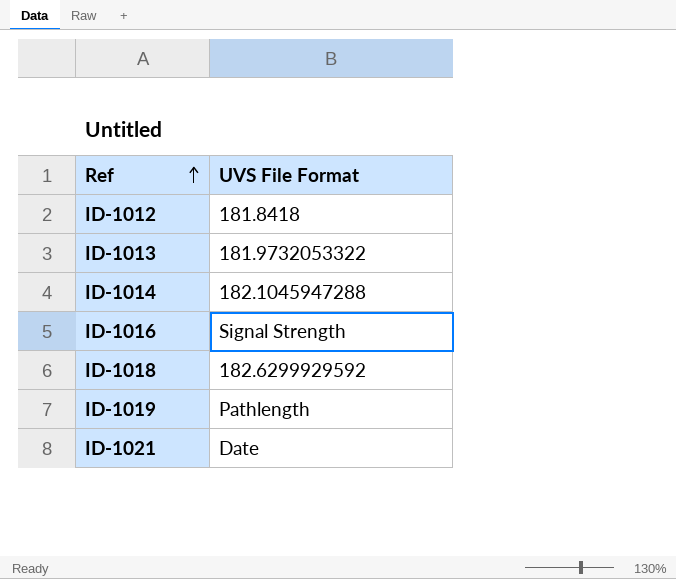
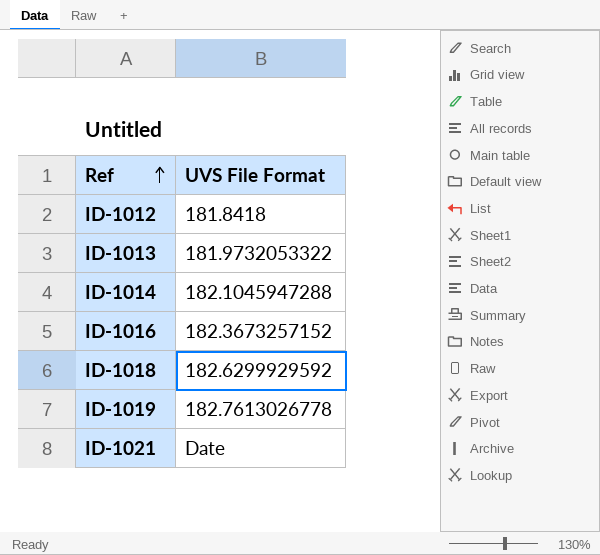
ID-1016 | UVS File Format: Signal Strength -> 182.3673257152
ID-1019 | UVS File Format: Pathlength -> 182.7613026778

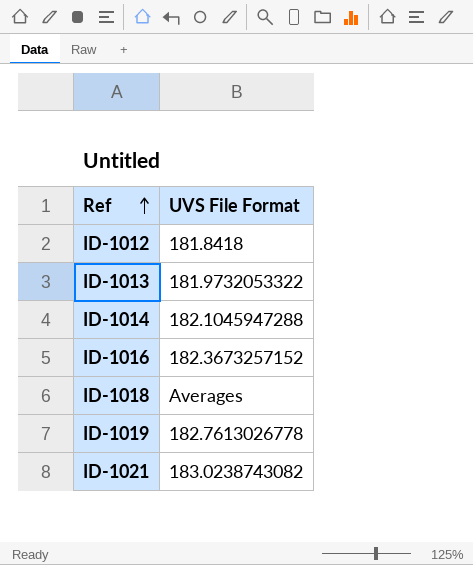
ID-1018 | UVS File Format: 182.6299929592 -> Averages
ID-1021 | UVS File Format: Date -> 183.0238743082

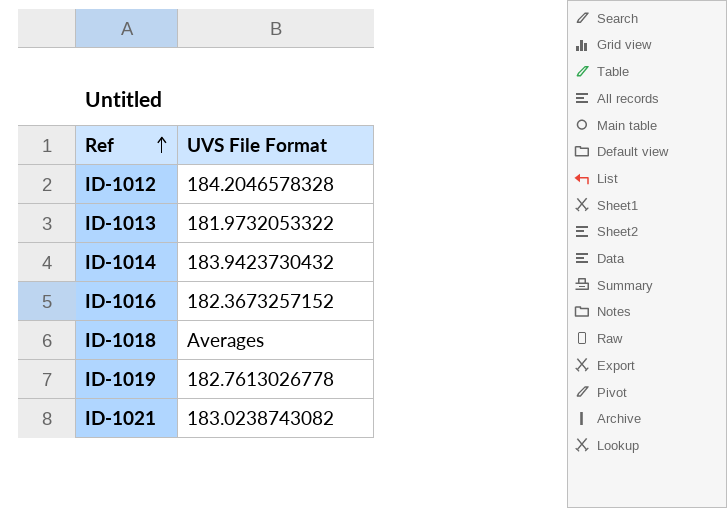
ID-1012 | UVS File Format: 181.8418 -> 184.2046578328
ID-1014 | UVS File Format: 182.1045947288 -> 183.9423730432

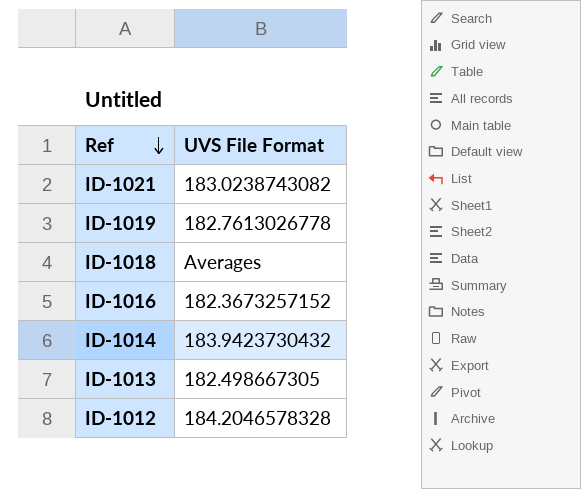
row order: Ref ascending -> Ref descending
ID-1013 | UVS File Format: 181.9732053322 -> 182.498667305

